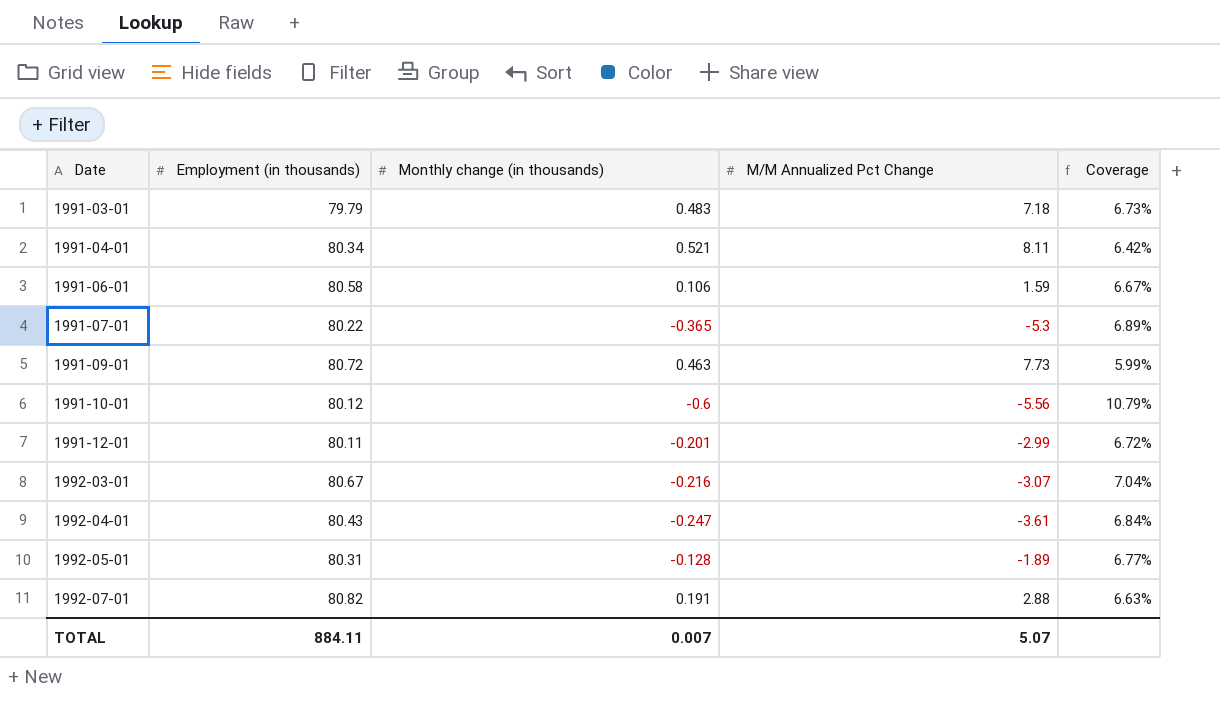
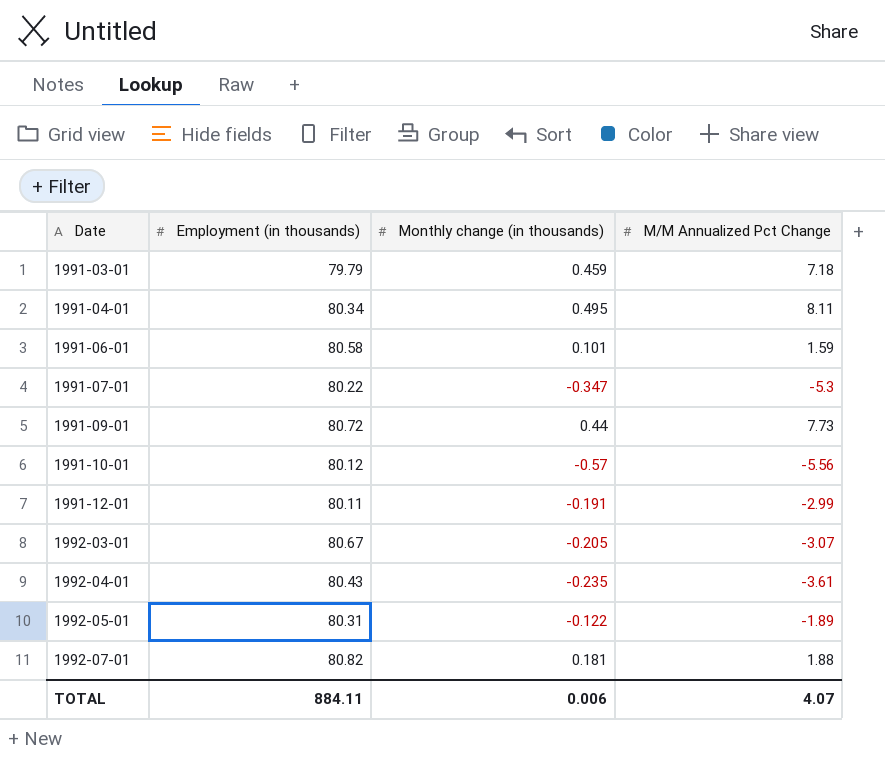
column Coverage | formula: [Monthly change (in thousands)] / [M/M Annualized Pct Change] -> none
1991-03-01 | Monthly change (in thousands): 0.483 -> 0.459
1991-04-01 | Monthly change (in thousands): 0.521 -> 0.495
1991-06-01 | Monthly change (in thousands): 0.106 -> 0.101
1991-07-01 | Monthly change (in thousands): -0.365 -> -0.347
1991-09-01 | Monthly change (in thousands): 0.463 -> 0.44
1991-10-01 | Monthly change (in thousands): -0.6 -> -0.57
1991-12-01 | Monthly change (in thousands): -0.201 -> -0.191
1992-03-01 | Monthly change (in thousands): -0.216 -> -0.205
1992-04-01 | Monthly change (in thousands): -0.247 -> -0.235
1992-05-01 | Monthly change (in thousands): -0.128 -> -0.122
1992-07-01 | Monthly change (in thousands): 0.191 -> 0.181
1992-07-01 | M/M Annualized Pct Change: 2.88 -> 1.88
TOTAL | Monthly change (in thousands): 0.007 -> 0.006
TOTAL | M/M Annualized Pct Change: 5.07 -> 4.07

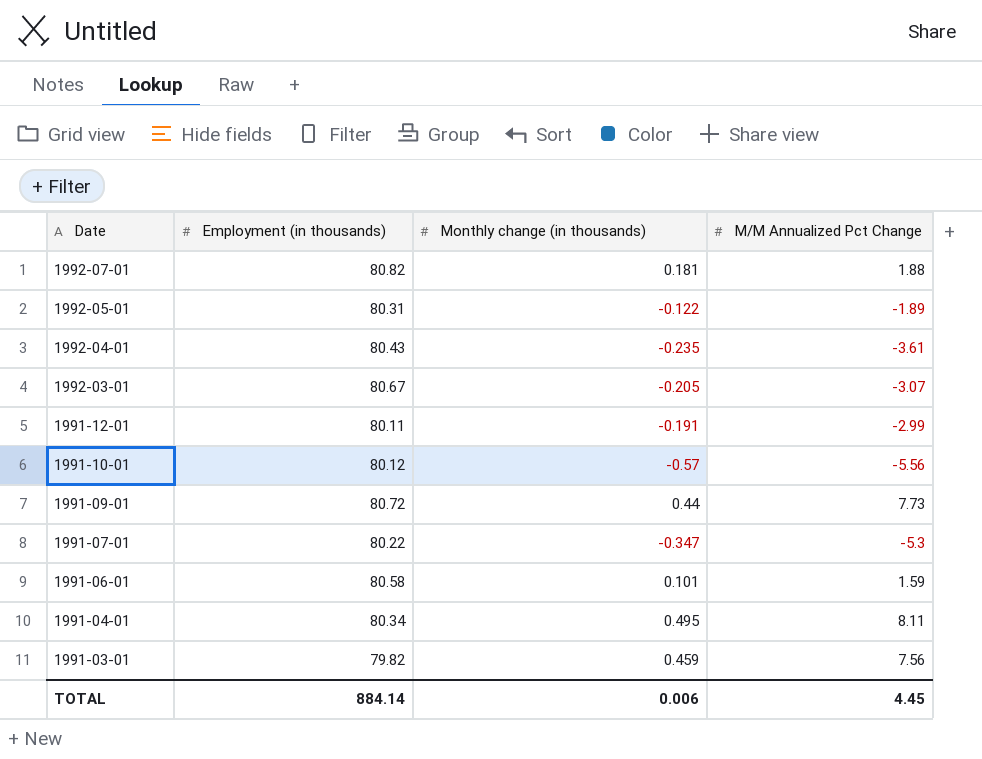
row order: Date ascending -> Date descending
1991-03-01 | Employment (in thousands): 79.79 -> 79.82
1991-03-01 | M/M Annualized Pct Change: 7.18 -> 7.56
TOTAL | Employment (in thousands): 884.11 -> 884.14
TOTAL | M/M Annualized Pct Change: 4.07 -> 4.45

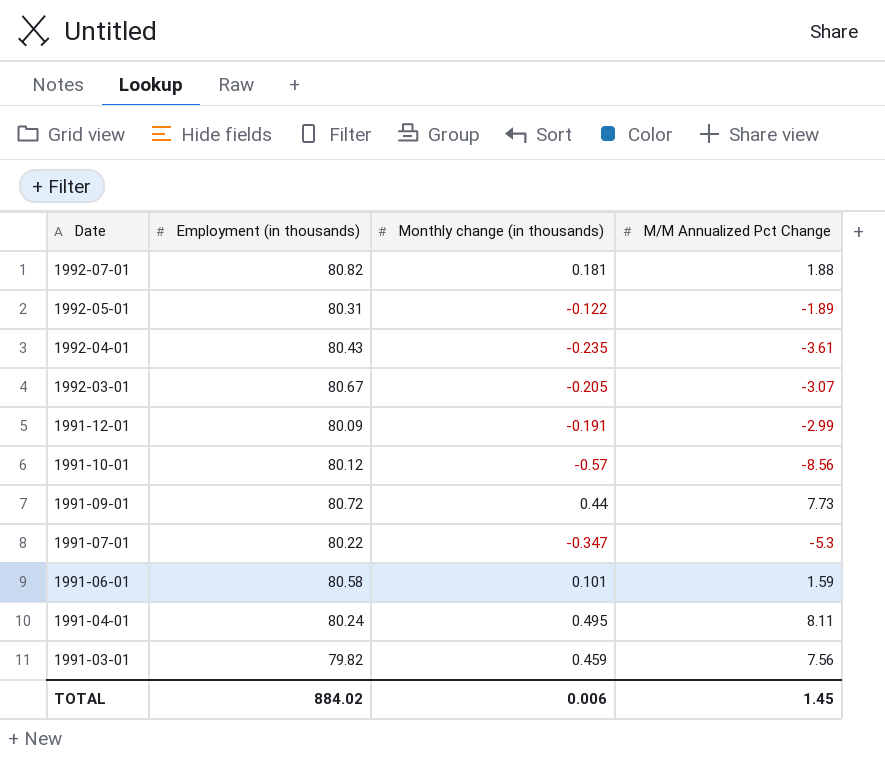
1991-12-01 | Employment (in thousands): 80.11 -> 80.09
1991-10-01 | M/M Annualized Pct Change: -5.56 -> -8.56
1991-04-01 | Employment (in thousands): 80.34 -> 80.24
TOTAL | Employment (in thousands): 884.14 -> 884.02
TOTAL | M/M Annualized Pct Change: 4.45 -> 1.45

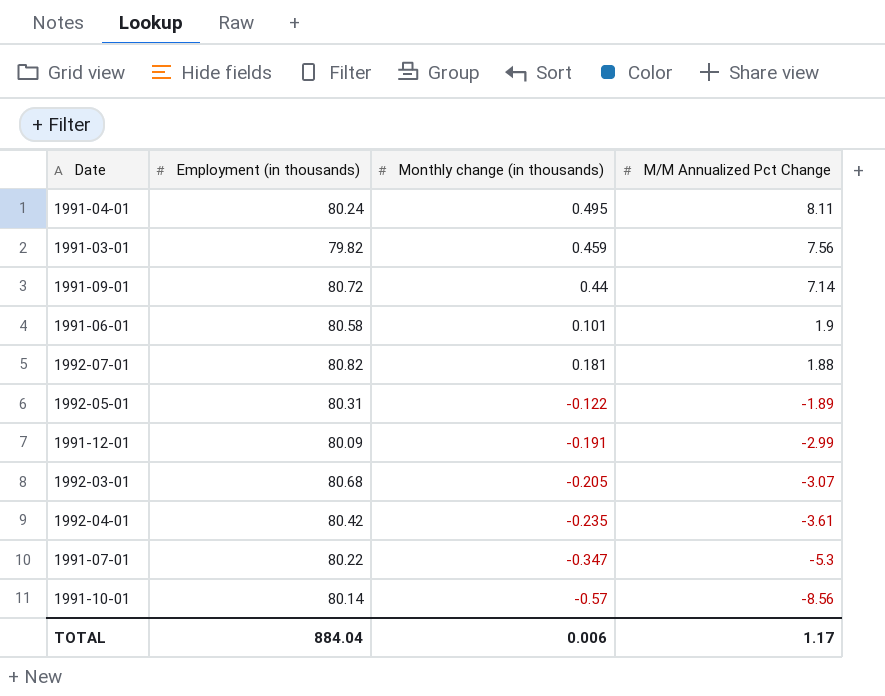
row order: Date descending -> M/M Annualized Pct Change descending
1991-09-01 | M/M Annualized Pct Change: 7.73 -> 7.14
1991-06-01 | M/M Annualized Pct Change: 1.59 -> 1.9
1992-03-01 | Employment (in thousands): 80.67 -> 80.68
1992-04-01 | Employment (in thousands): 80.43 -> 80.42
1991-10-01 | Employment (in thousands): 80.12 -> 80.14
TOTAL | Employment (in thousands): 884.02 -> 884.04
TOTAL | M/M Annualized Pct Change: 1.45 -> 1.17

